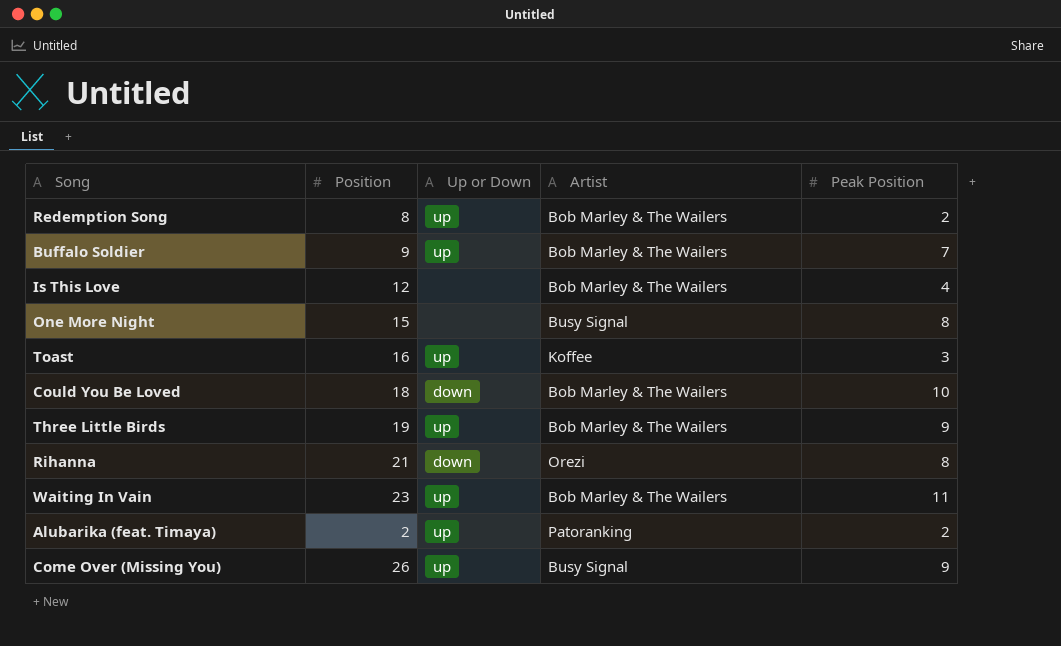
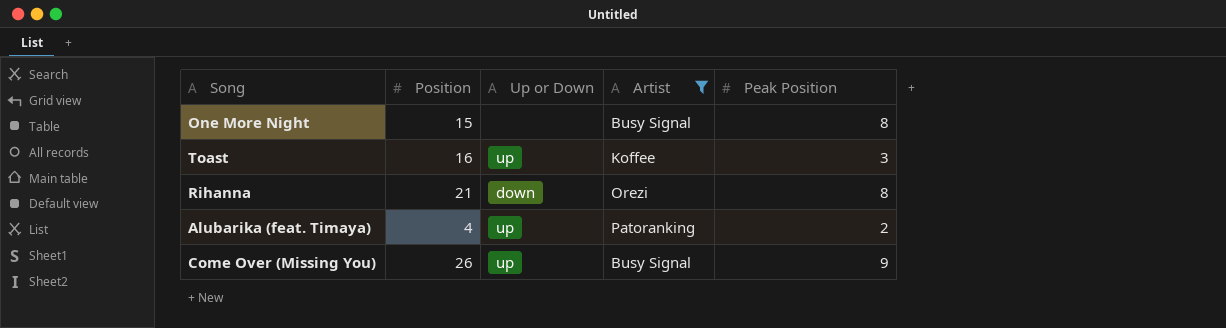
filter: none -> Artist != Bob Marley & The Wailers
Alubarika (feat. Timaya) | Position: 2 -> 4

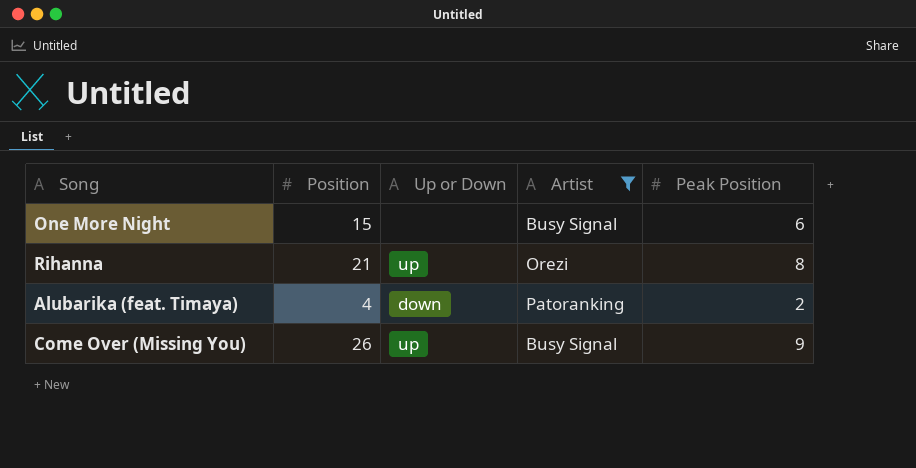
row Toast: 16 | up | Koffee | 3 -> none
One More Night | Peak Position: 8 -> 6
Rihanna | Up or Down: down -> up
Alubarika (feat. Timaya) | Up or Down: up -> down

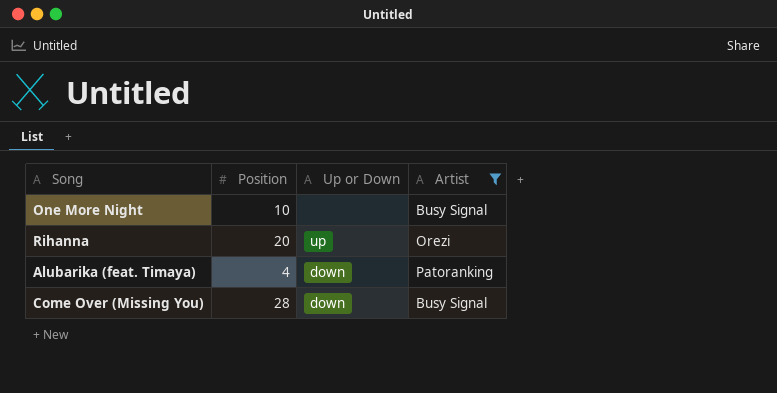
column Peak Position | position: 5 -> none
One More Night | Position: 15 -> 10
Rihanna | Position: 21 -> 20
Come Over (Missing You) | Position: 26 -> 28
Come Over (Missing You) | Up or Down: up -> down

